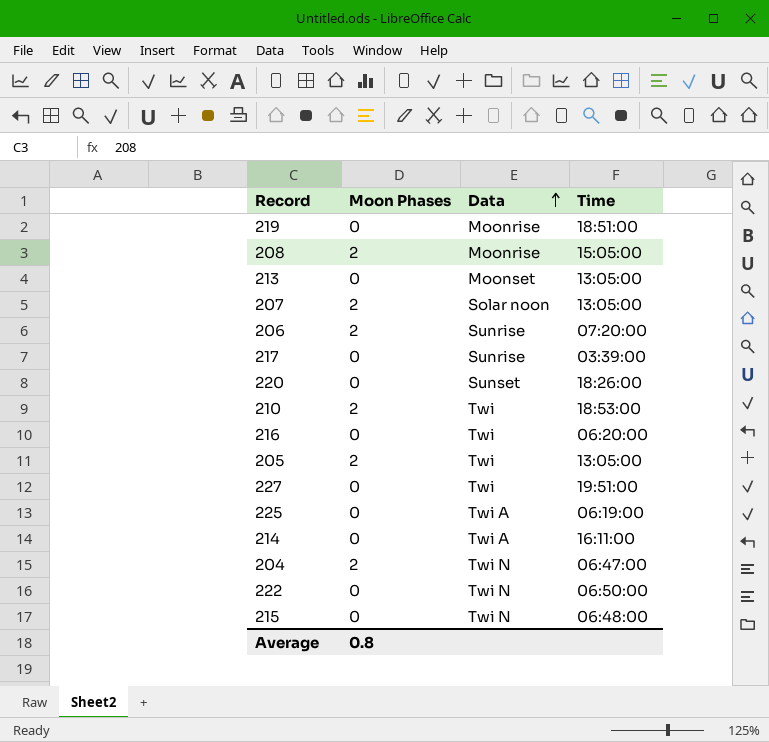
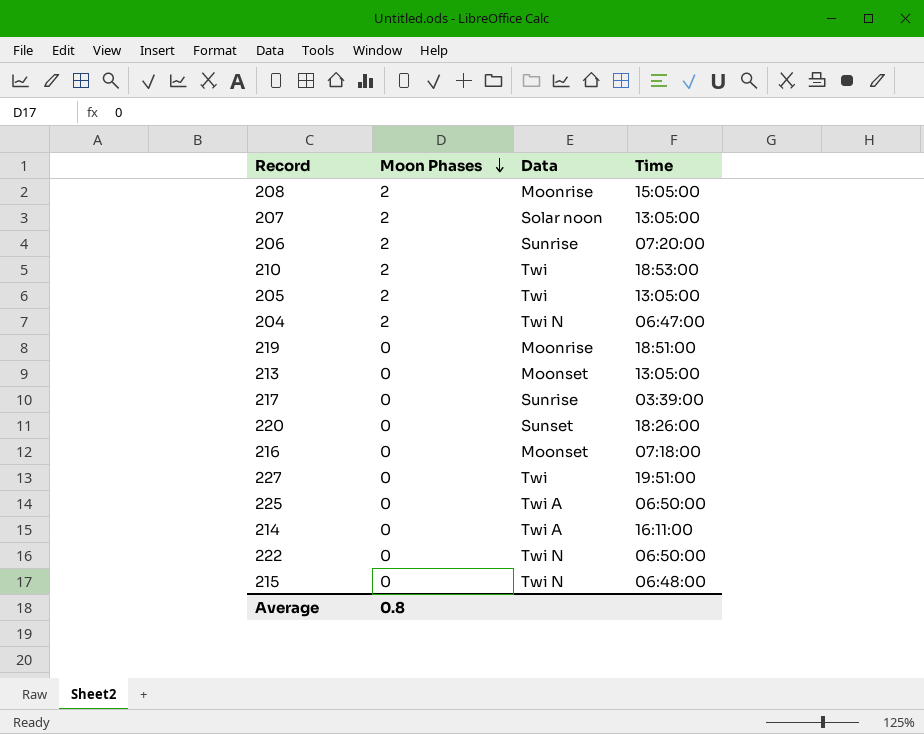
row order: Data ascending -> Moon Phases descending
216 | Data: Twi -> Moonset
216 | Time: 06:20:00 -> 07:18:00
225 | Time: 06:19:00 -> 06:50:00

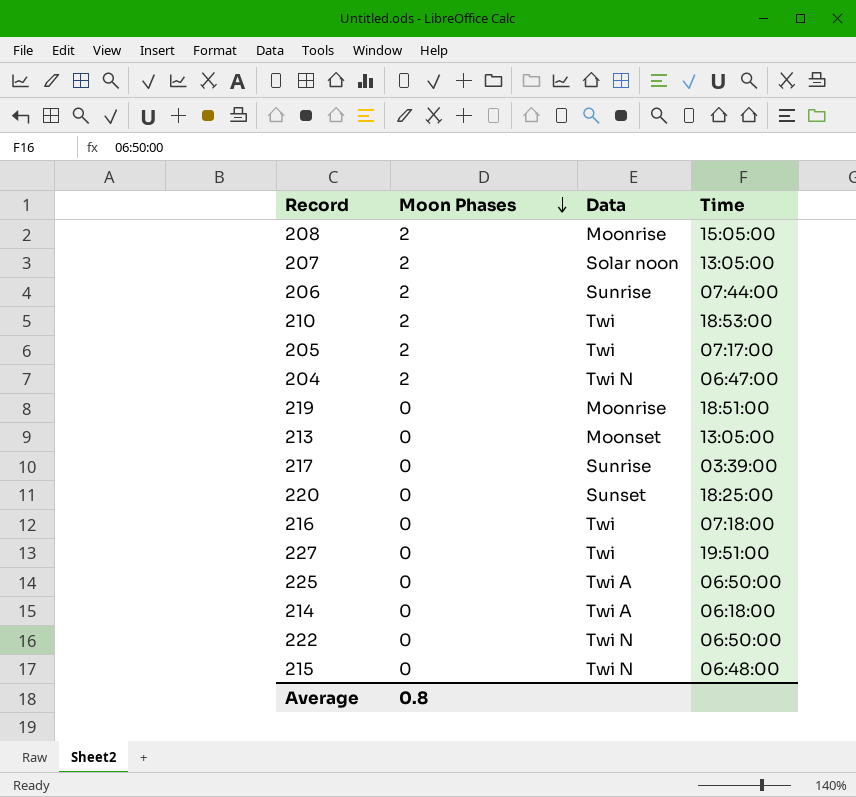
206 | Time: 07:20:00 -> 07:44:00
205 | Time: 13:05:00 -> 07:17:00
220 | Time: 18:26:00 -> 18:25:00
216 | Data: Moonset -> Twi
214 | Time: 16:11:00 -> 06:18:00

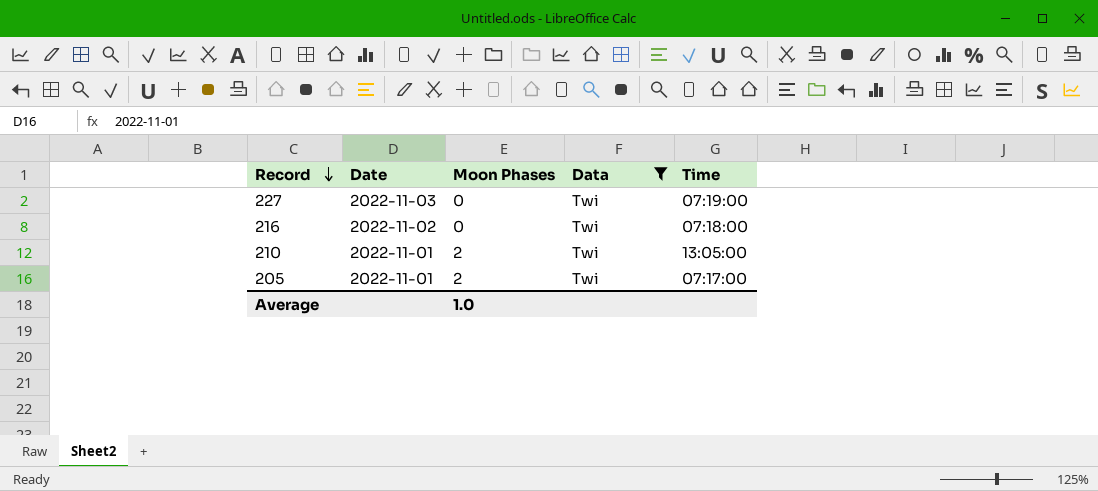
filter: none -> Data = Twi
row order: Moon Phases descending -> Record descending
column Date | position: none -> 2
227 | Time: 19:51:00 -> 07:19:00
210 | Time: 18:53:00 -> 13:05:00
Average | Moon Phases: 0.8 -> 1.0

